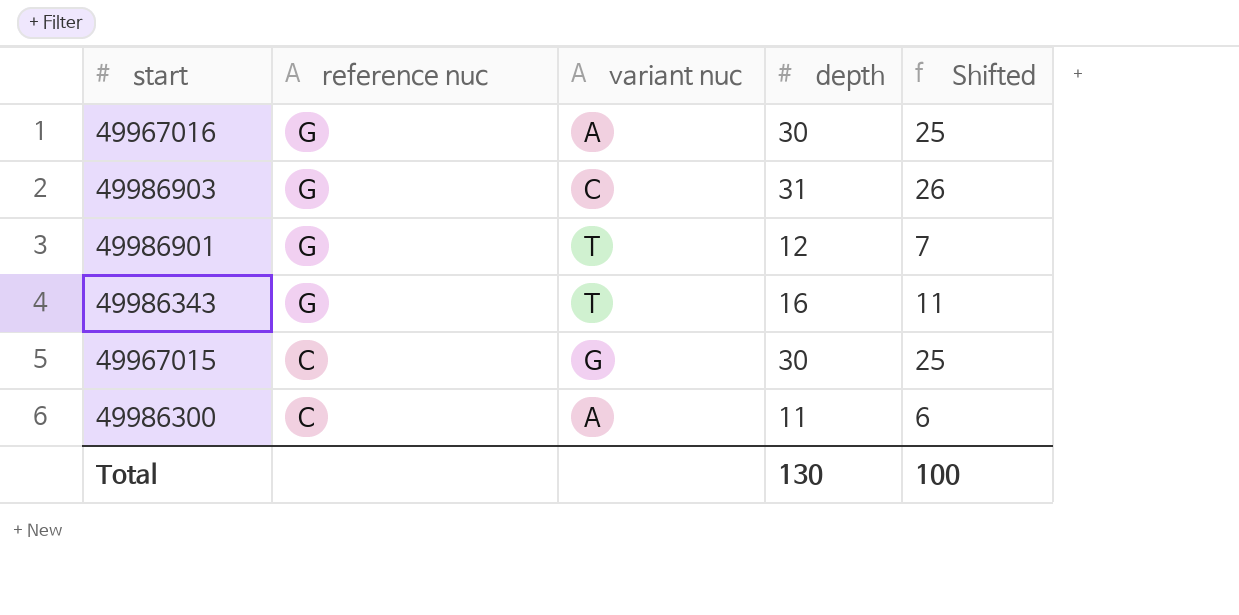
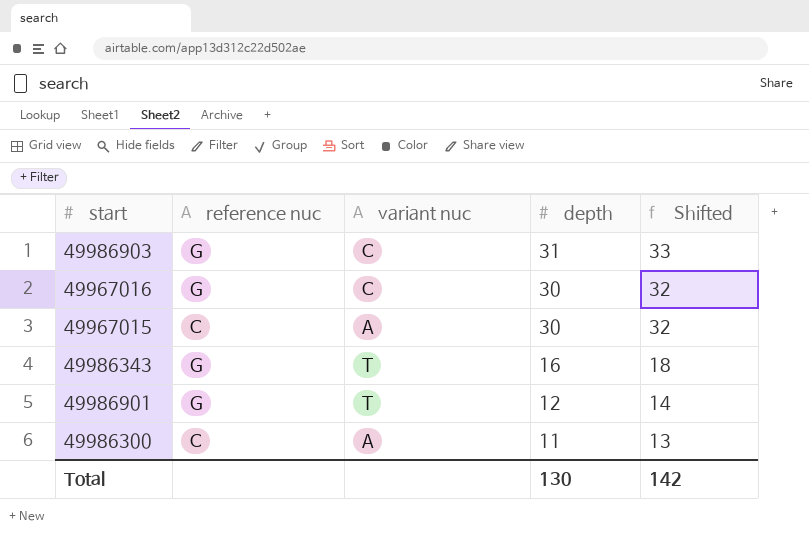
row order: reference nuc descending -> depth descending
column Shifted | formula: [depth] - 5 -> [depth] + 2
49967016 | variant nuc: A -> C
49967015 | variant nuc: G -> A
Total | Shifted: 100 -> 142

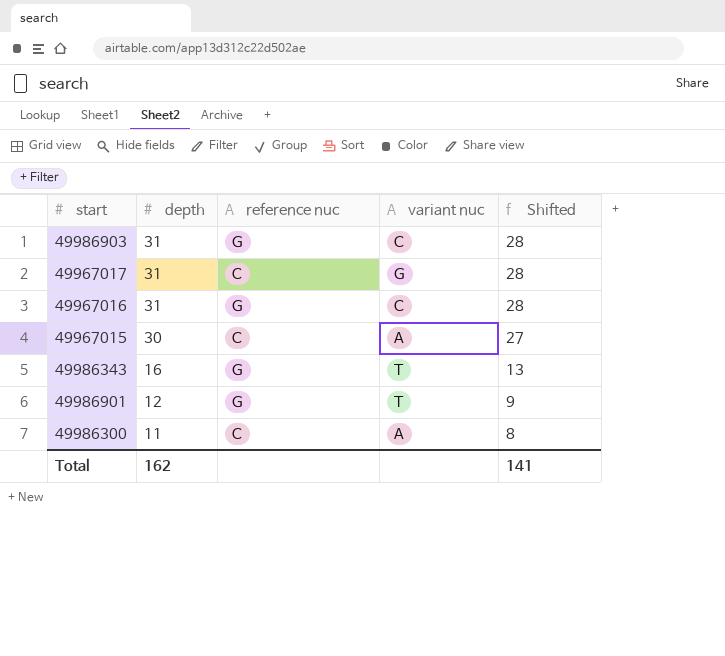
column depth | position: 4 -> 2
column Shifted | formula: [depth] + 2 -> [depth] - 3
row 49967017: none -> 31 | C | G | 28
49967016 | depth: 30 -> 31
Total | depth: 130 -> 162
Total | Shifted: 142 -> 141

